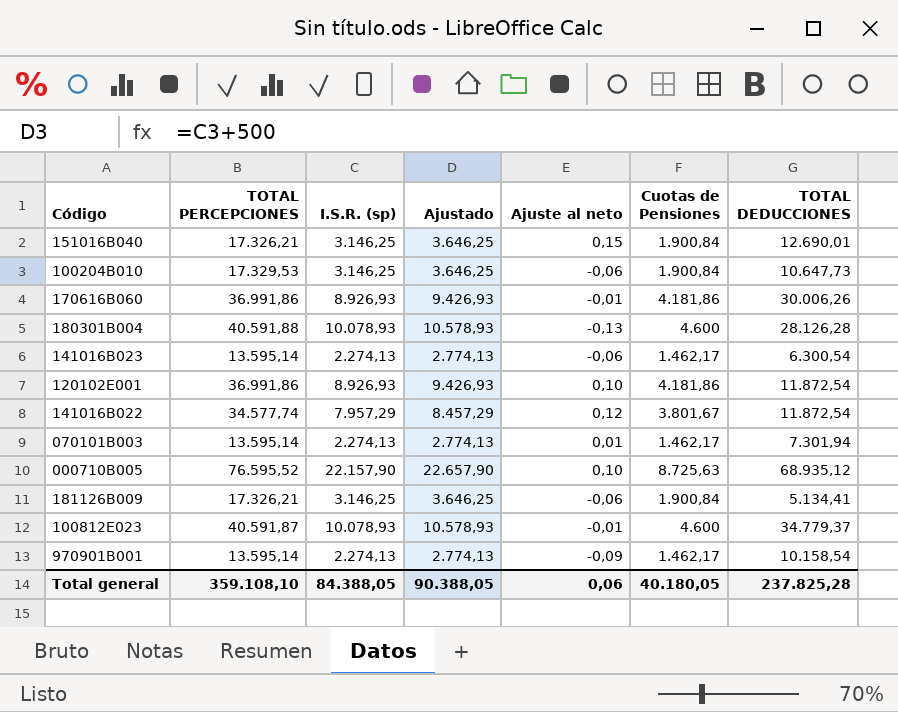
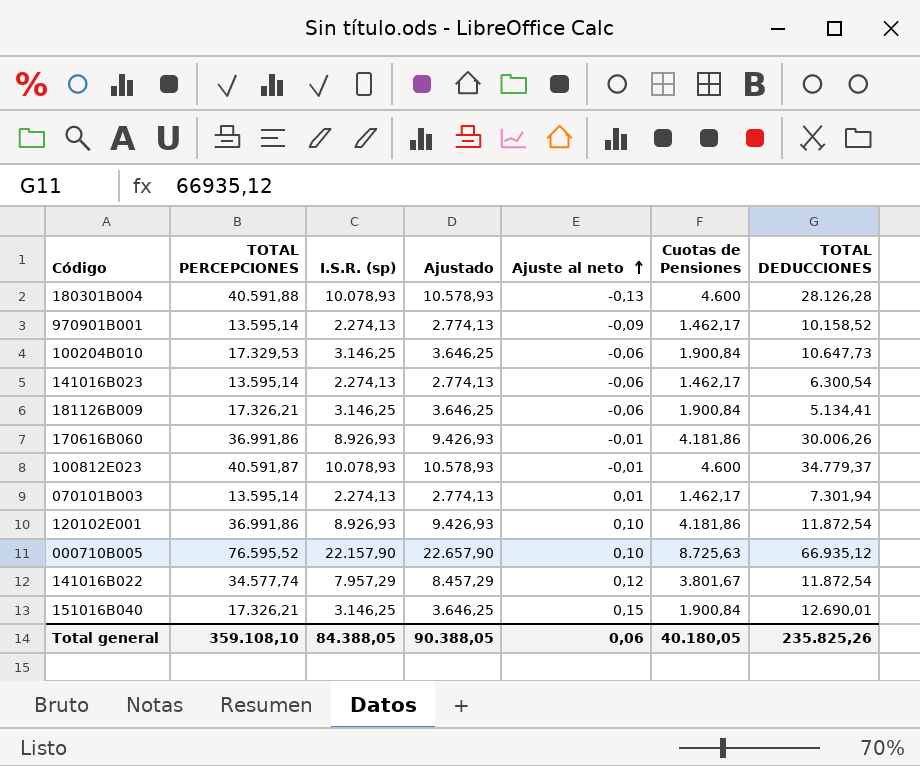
row order: none -> Ajuste al neto ascending
970901B001 | TOTAL DEDUCCIONES: 10.158,54 -> 10.158,52
000710B005 | TOTAL DEDUCCIONES: 68.935,12 -> 66.935,12
Total general | TOTAL DEDUCCIONES: 237.825,28 -> 235.825,26

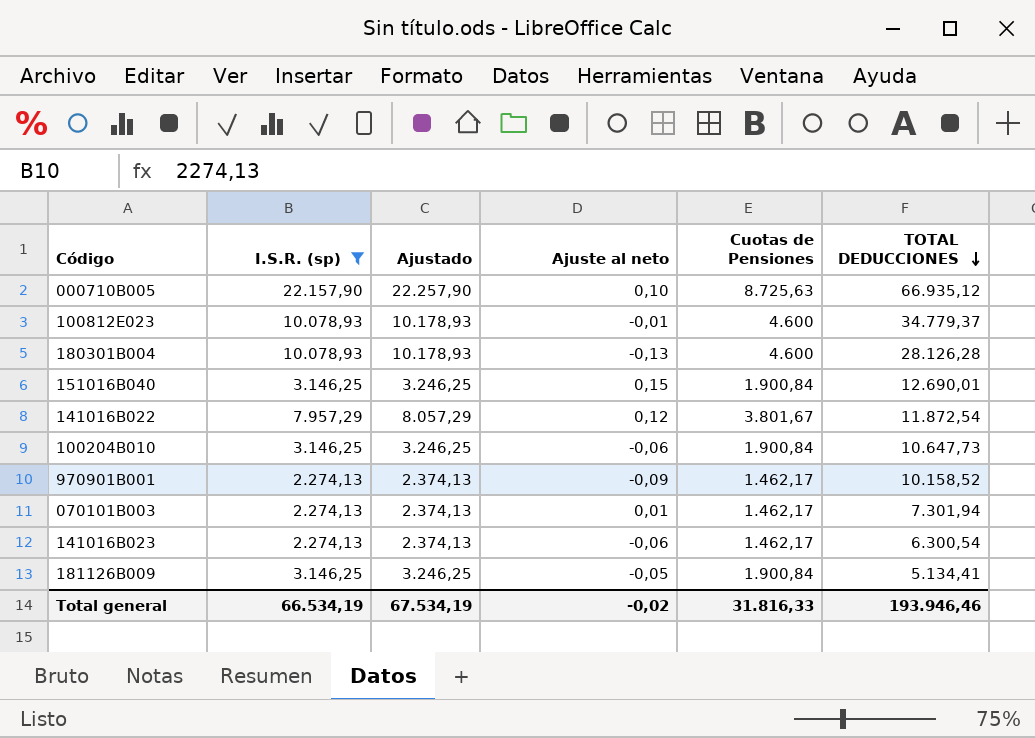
filter: none -> I.S.R. (sp) != 8.926,93
row order: Ajuste al neto ascending -> TOTAL DEDUCCIONES descending
column TOTAL PERCEPCIONES | position: 2 -> none
column Ajustado | formula: [I.S.R. (sp)] + 500 -> [I.S.R. (sp)] + 100
181126B009 | Ajuste al neto: -0,06 -> -0,05
Total general | I.S.R. (sp): 84.388,05 -> 66.534,19
Total general | Ajustado: 90.388,05 -> 67.534,19
Total general | Ajuste al neto: 0,06 -> -0,02
Total general | Cuotas de Pensiones: 40.180,05 -> 31.816,33
Total general | TOTAL DEDUCCIONES: 235.825,26 -> 193.946,46

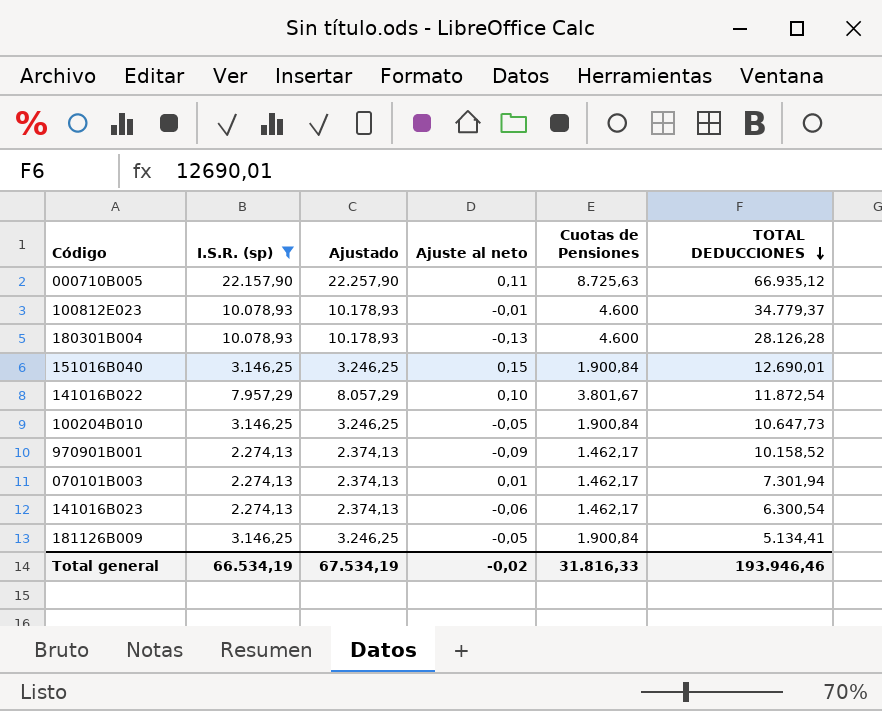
000710B005 | Ajuste al neto: 0,10 -> 0,11
141016B022 | Ajuste al neto: 0,12 -> 0,10
100204B010 | Ajuste al neto: -0,06 -> -0,05

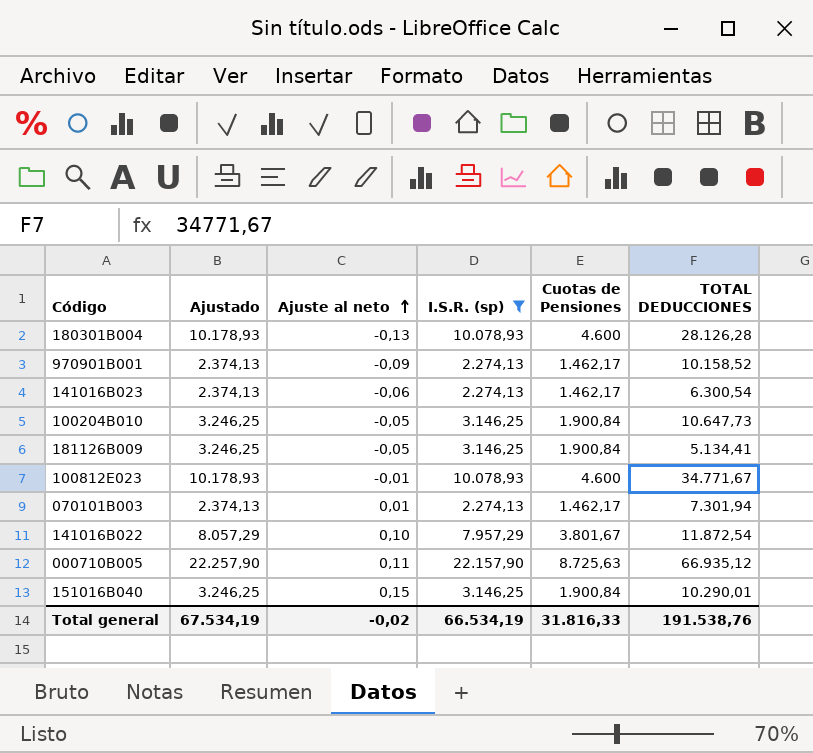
row order: TOTAL DEDUCCIONES descending -> Ajuste al neto ascending
column I.S.R. (sp) | position: 2 -> 4
100812E023 | TOTAL DEDUCCIONES: 34.779,37 -> 34.771,67
151016B040 | TOTAL DEDUCCIONES: 12.690,01 -> 10.290,01
Total general | TOTAL DEDUCCIONES: 193.946,46 -> 191.538,76

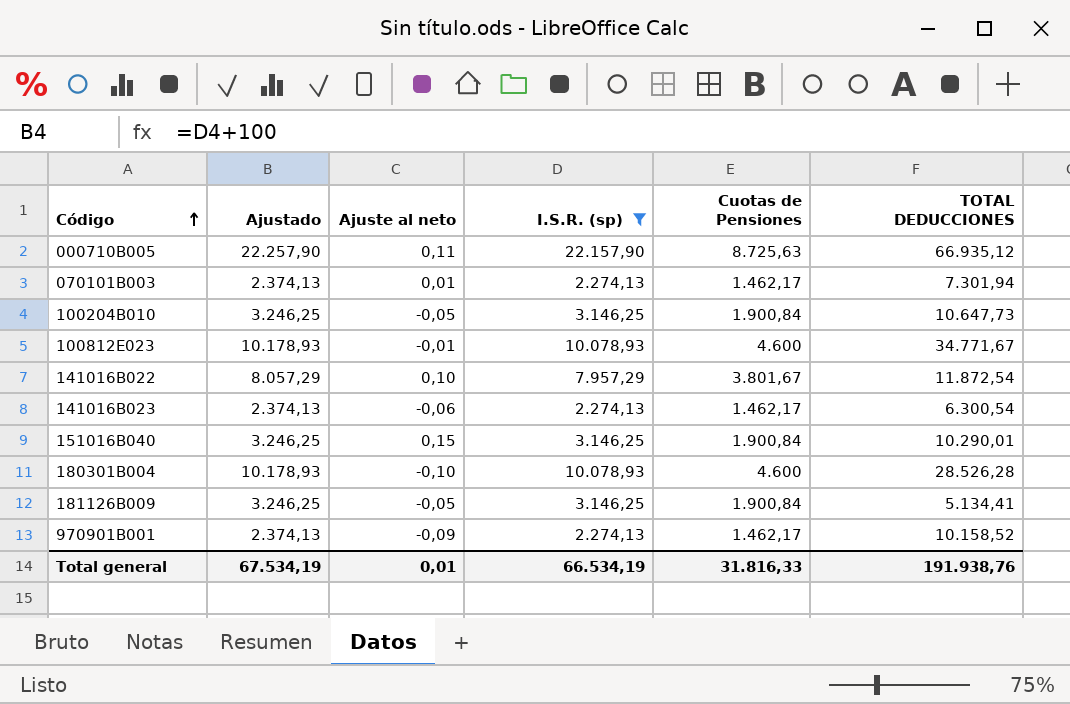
row order: Ajuste al neto ascending -> Código ascending
180301B004 | Ajuste al neto: -0,13 -> -0,10
180301B004 | TOTAL DEDUCCIONES: 28.126,28 -> 28.526,28
Total general | Ajuste al neto: -0,02 -> 0,01
Total general | TOTAL DEDUCCIONES: 191.538,76 -> 191.938,76

